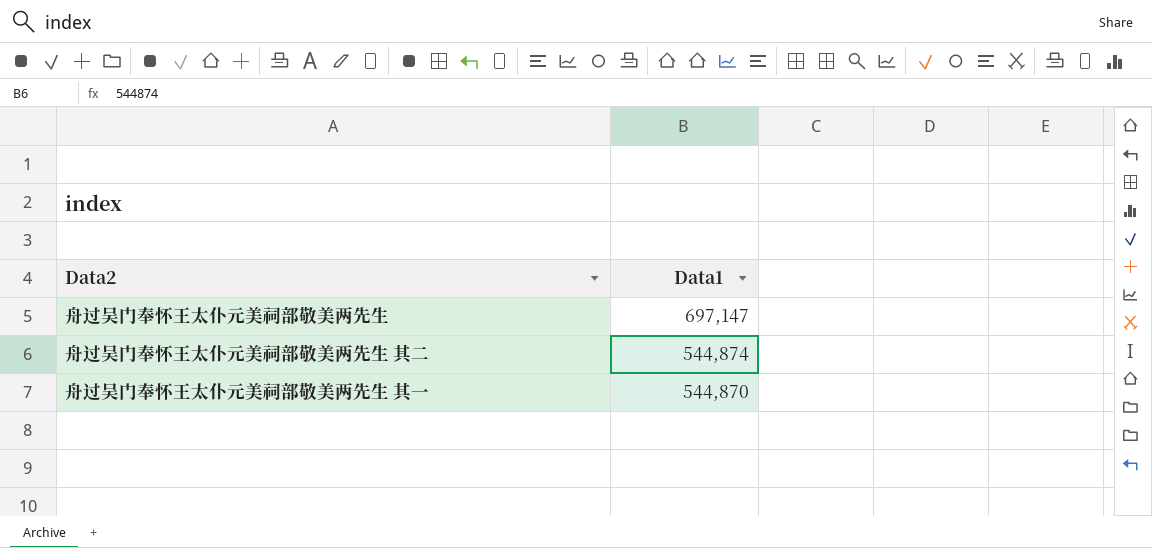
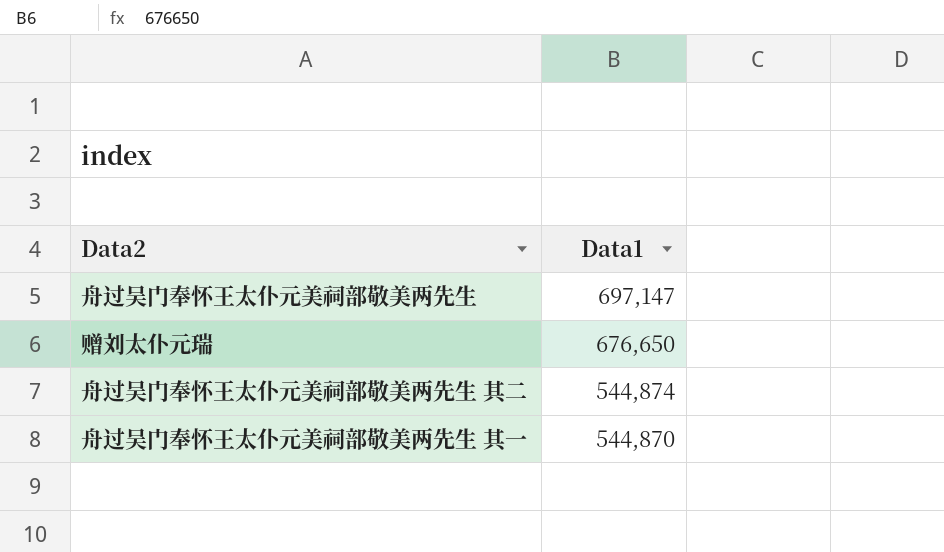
row 赠刘太仆元瑞: none -> 676,650

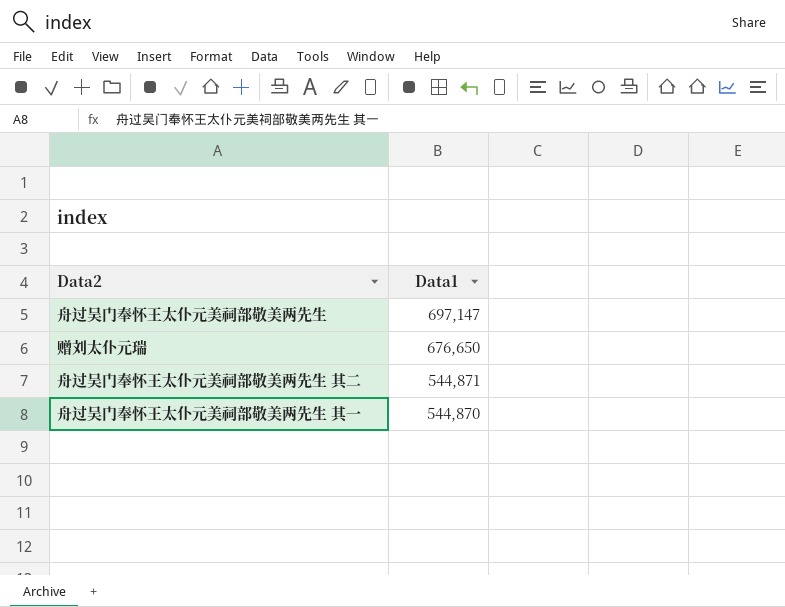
舟过吴门奉怀王太仆元美祠部敬美两先生 其二 | Data1: 544,874 -> 544,871

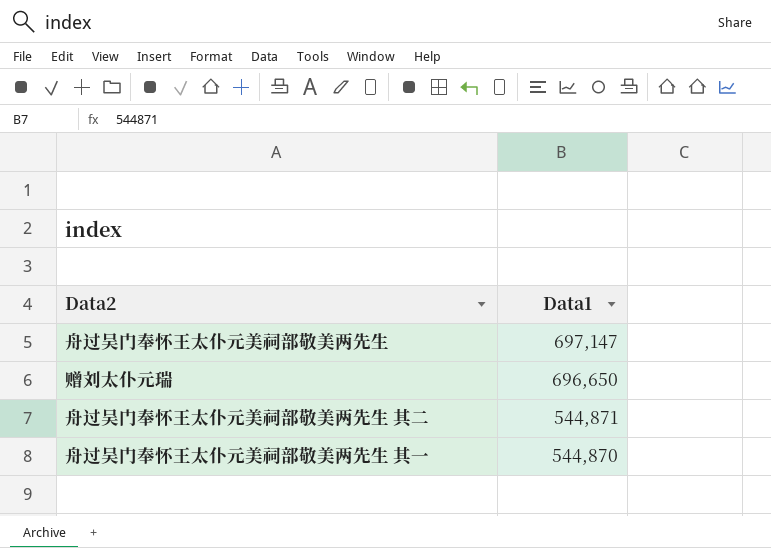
赠刘太仆元瑞 | Data1: 676,650 -> 696,650

